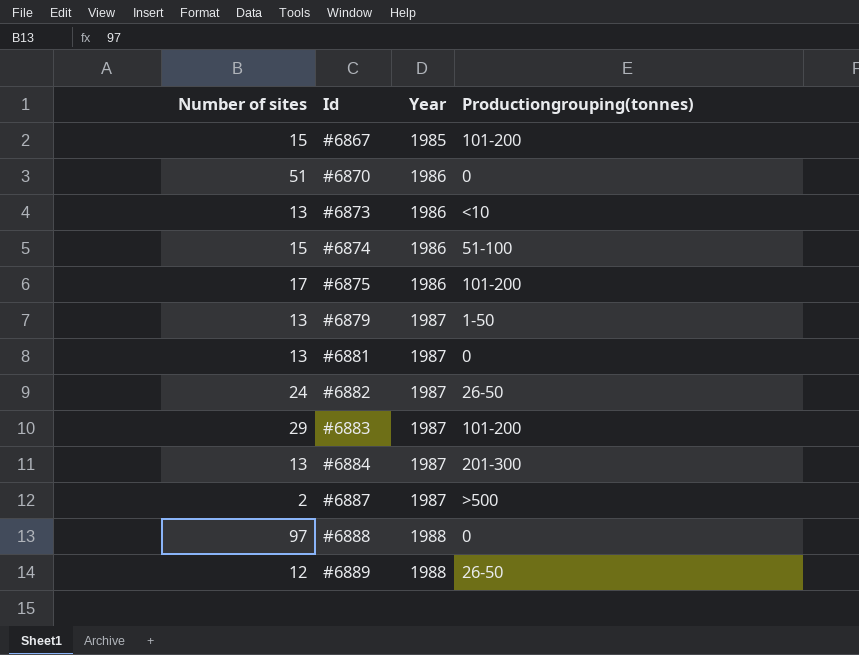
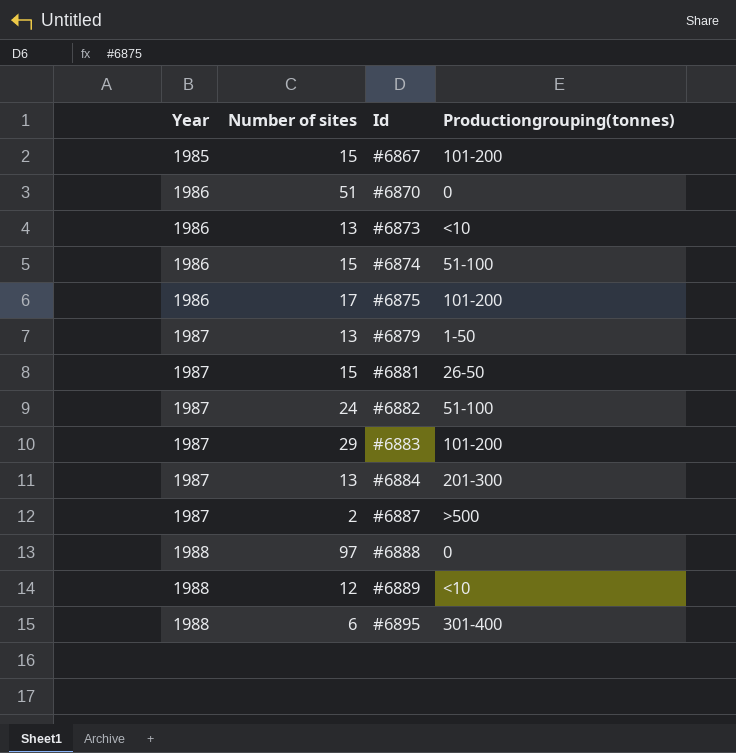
column Year | position: 3 -> 1
#6881 | Number of sites: 13 -> 15
#6881 | Productiongrouping(tonnes): 0 -> 26-50
#6882 | Productiongrouping(tonnes): 26-50 -> 51-100
#6889 | Productiongrouping(tonnes): 26-50 -> <10
row #6895: none -> 1988 | 6 | 301-400

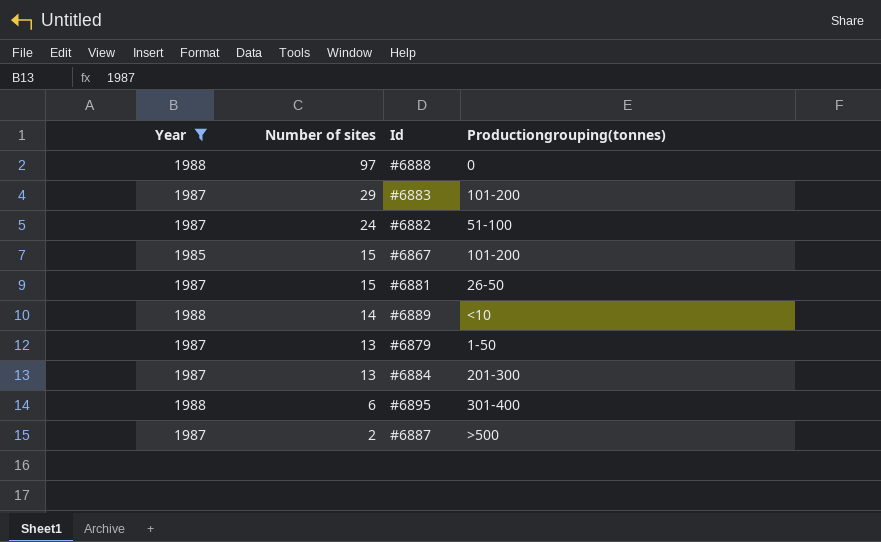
filter: none -> Year != 1986
row order: Year ascending -> Number of sites descending
#6889 | Number of sites: 12 -> 14

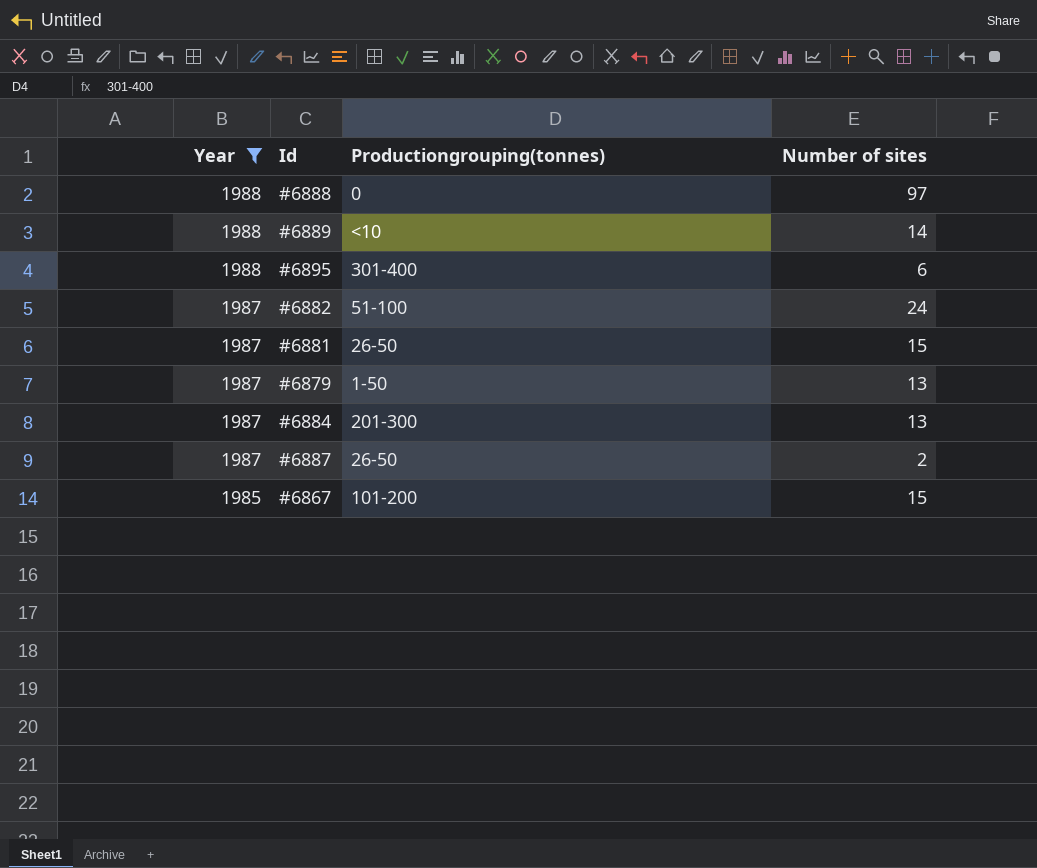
row order: Number of sites descending -> Year descending
column Number of sites | position: 2 -> 4
row #6883: 1987 | 29 | 101-200 -> none
#6887 | Productiongrouping(tonnes): >500 -> 26-50

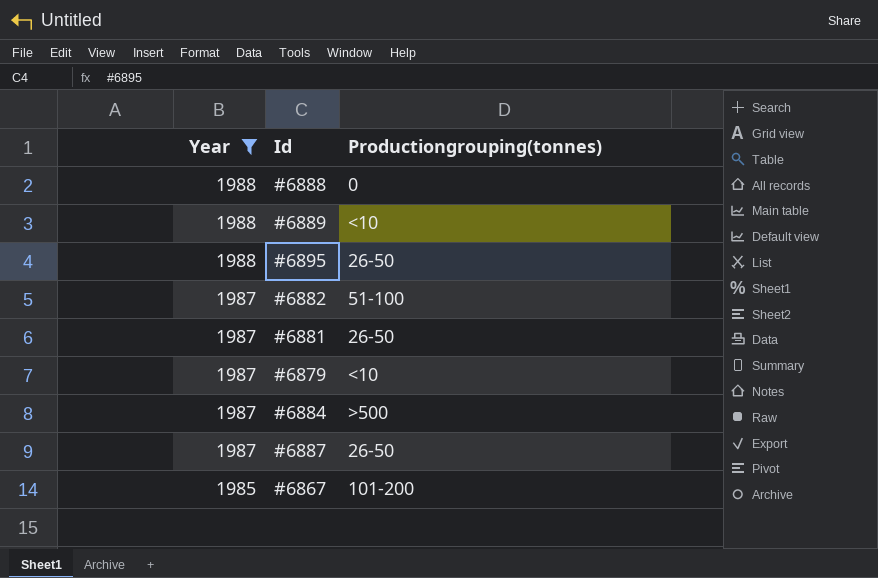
column Number of sites | position: 4 -> none
#6895 | Productiongrouping(tonnes): 301-400 -> 26-50
#6879 | Productiongrouping(tonnes): 1-50 -> <10
#6884 | Productiongrouping(tonnes): 201-300 -> >500

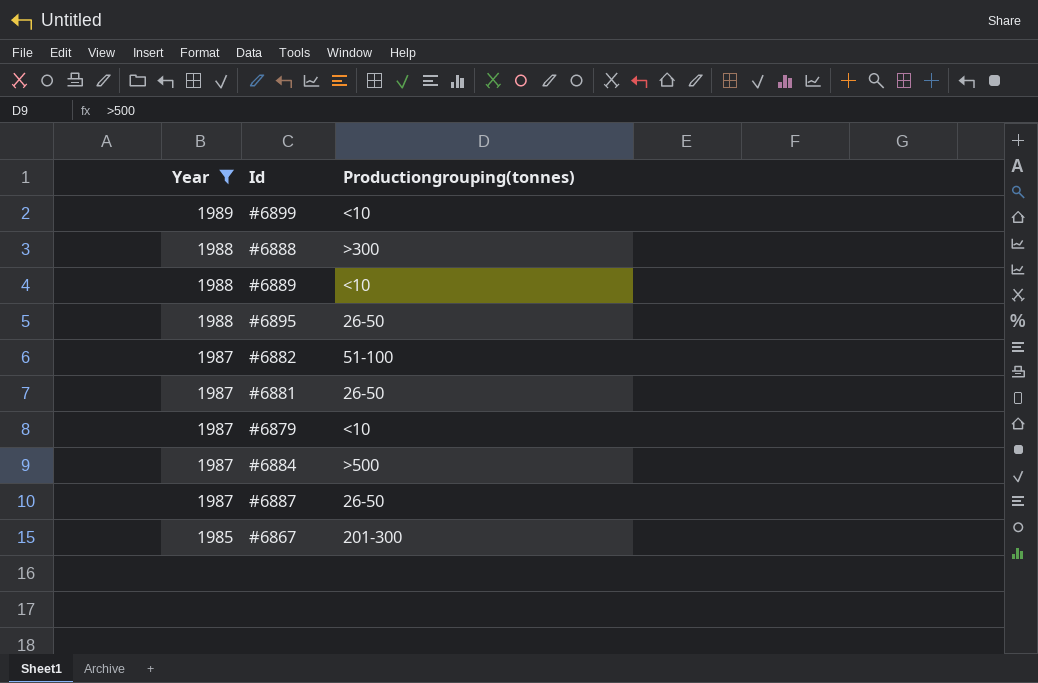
row #6899: none -> 1989 | <10
#6888 | Productiongrouping(tonnes): 0 -> >300
#6867 | Productiongrouping(tonnes): 101-200 -> 201-300

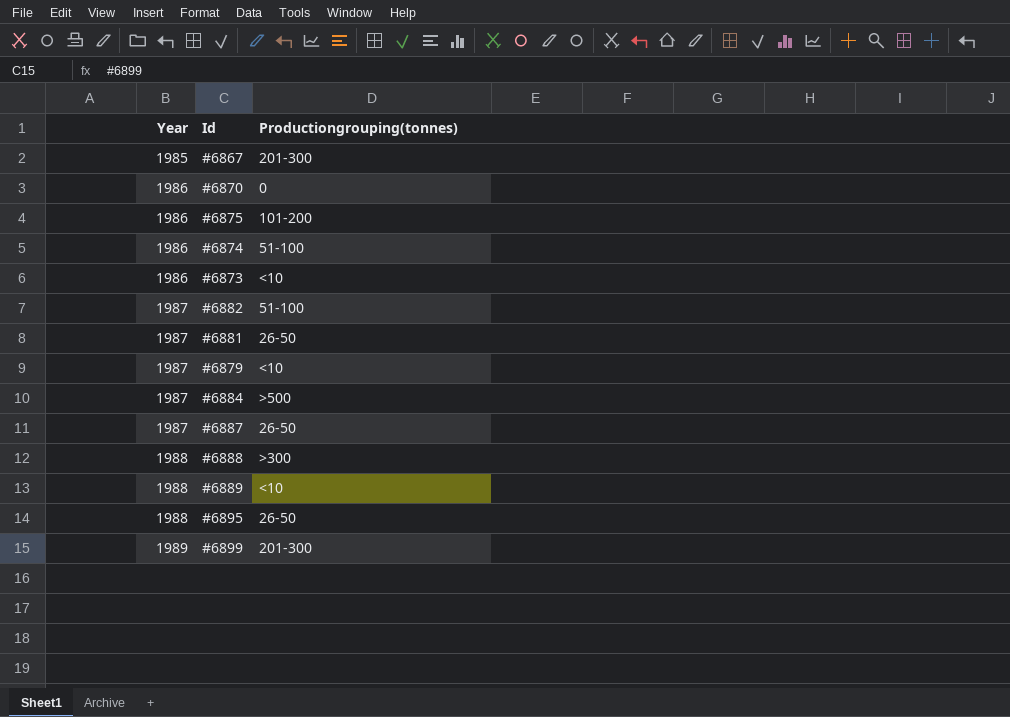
filter: Year != 1986 -> none
row order: Year descending -> Year ascending
#6899 | Productiongrouping(tonnes): <10 -> 201-300

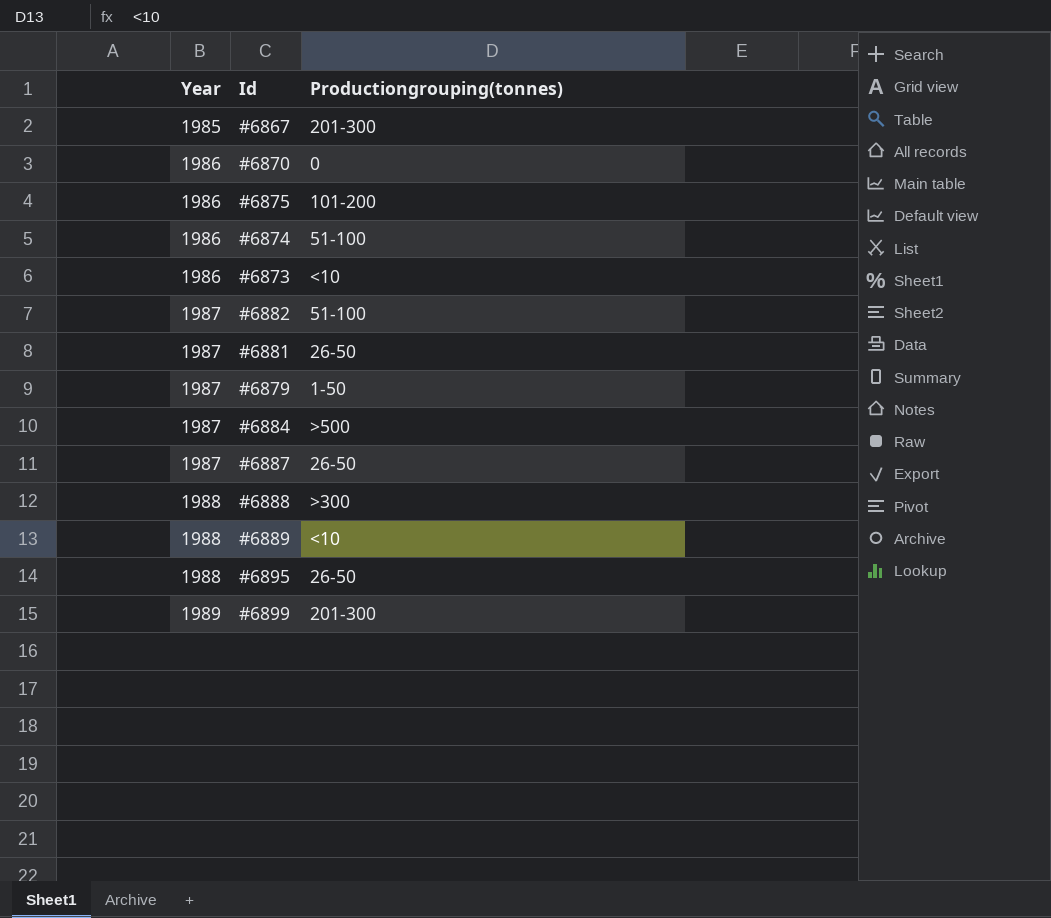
#6879 | Productiongrouping(tonnes): <10 -> 1-50

